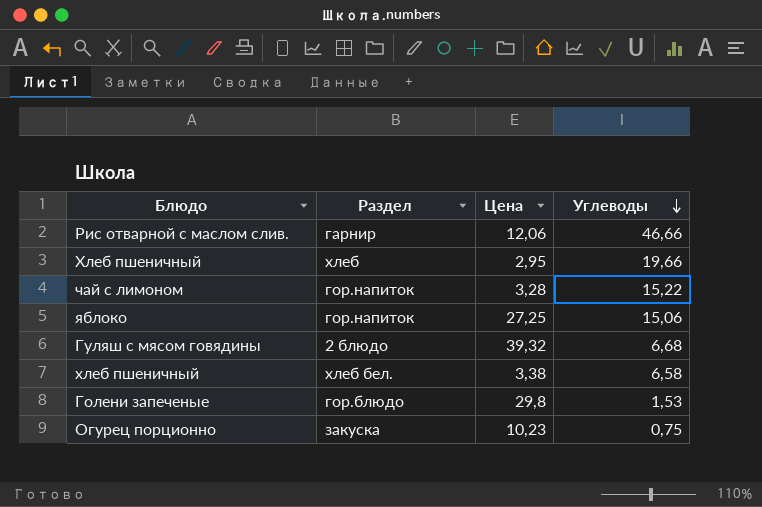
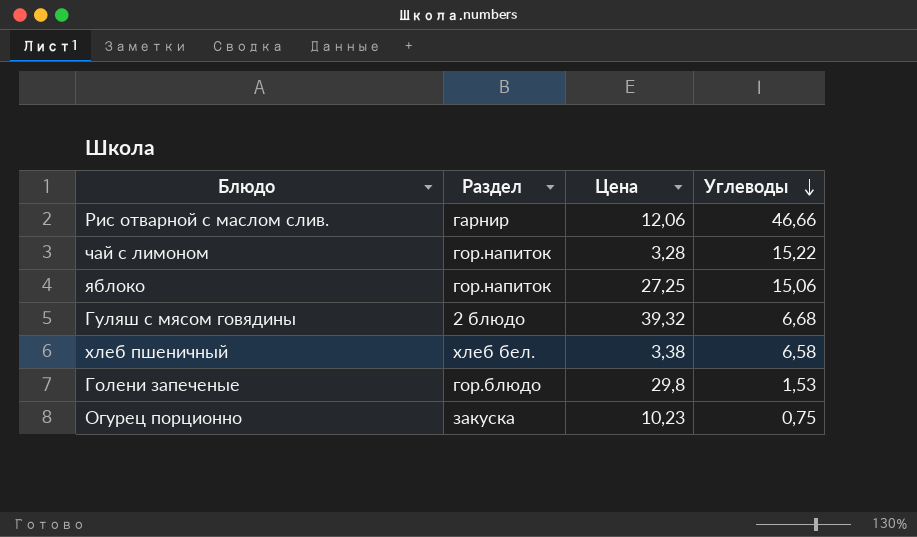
row Хлеб пшеничный: хлеб | 2,95 | 19,66 -> none

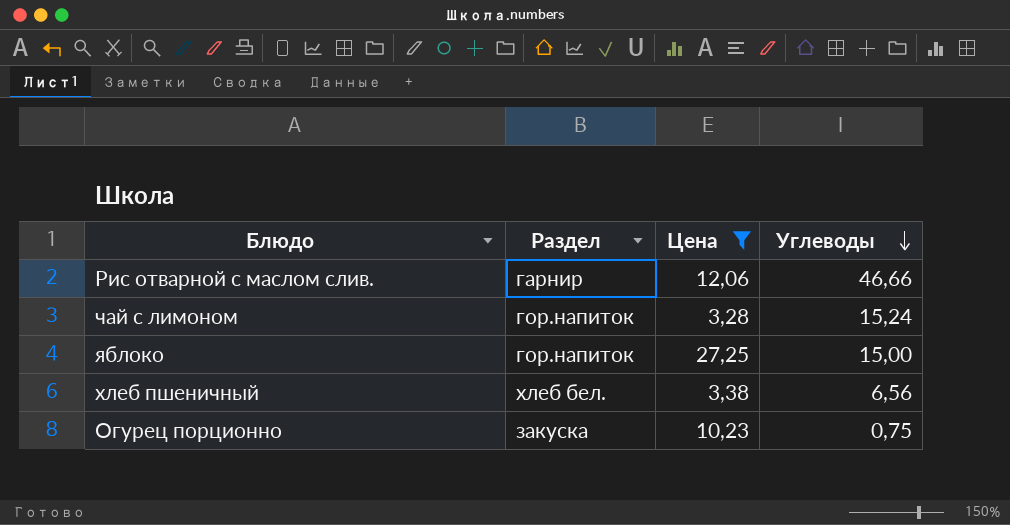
filter: none -> Цена <= 27,25
чай с лимоном | Углеводы: 15,22 -> 15,24
яблоко | Углеводы: 15,06 -> 15,00
хлеб пшеничный | Углеводы: 6,58 -> 6,56

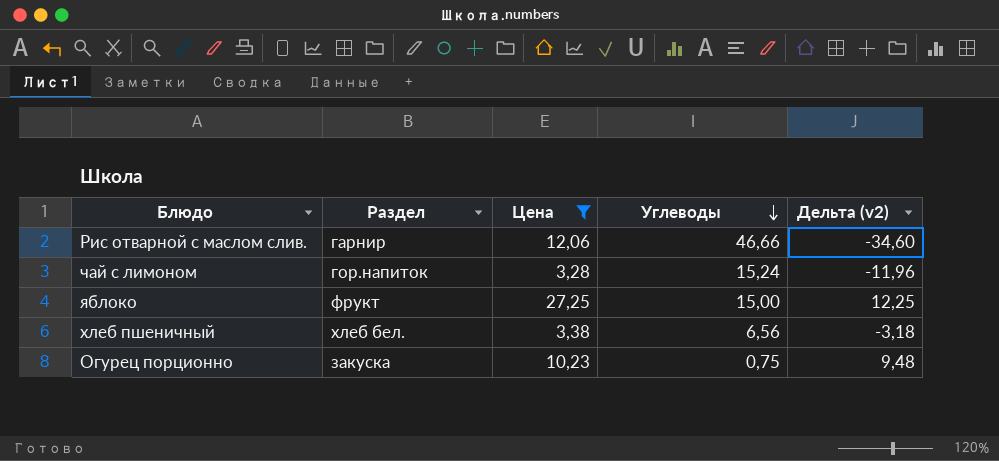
column Дельта (v2) | formula: none -> [Цена] - [Углеводы]
яблоко | Раздел: гор.напиток -> фрукт

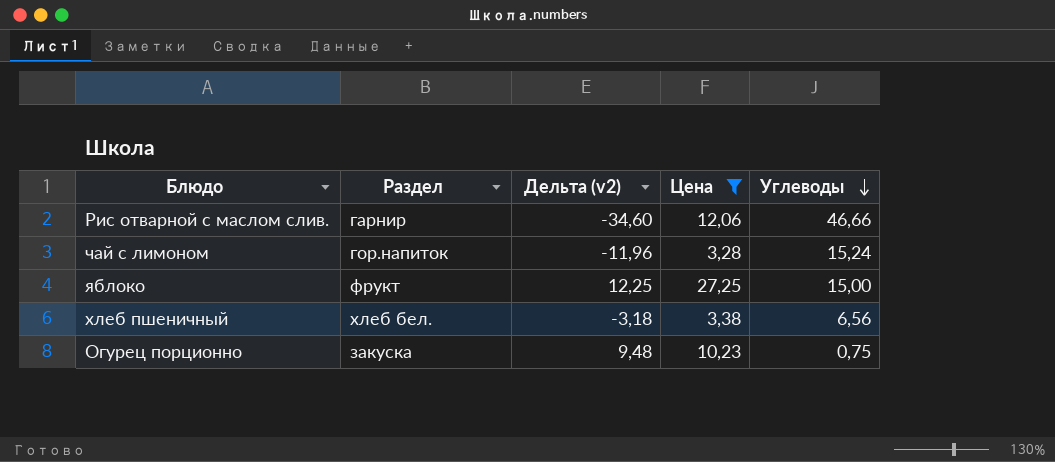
column Дельта (v2) | position: 5 -> 3

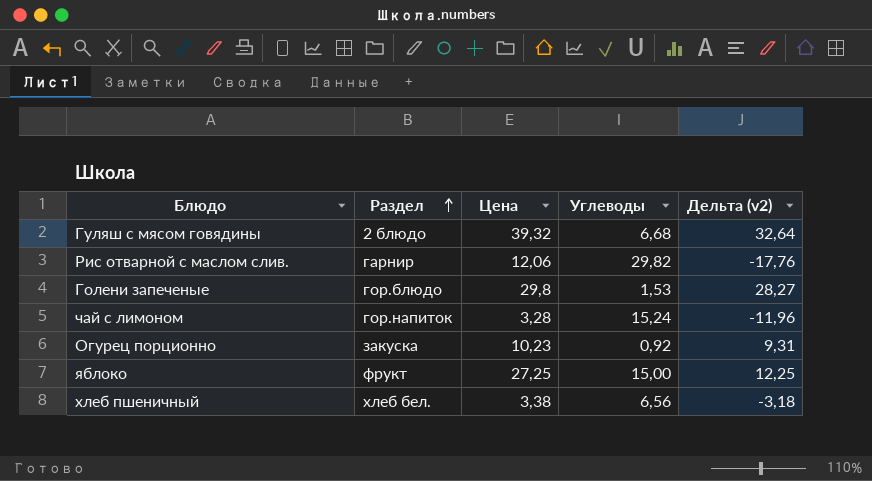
filter: Цена <= 27,25 -> none
row order: Углеводы descending -> Раздел ascending
column Дельта (v2) | position: 3 -> 5
Рис отварной с маслом слив. | Углеводы: 46,66 -> 29,82
Рис отварной с маслом слив. | Дельта (v2): -34,60 -> -17,76
Огурец порционно | Углеводы: 0,75 -> 0,92
Огурец порционно | Дельта (v2): 9,48 -> 9,31

